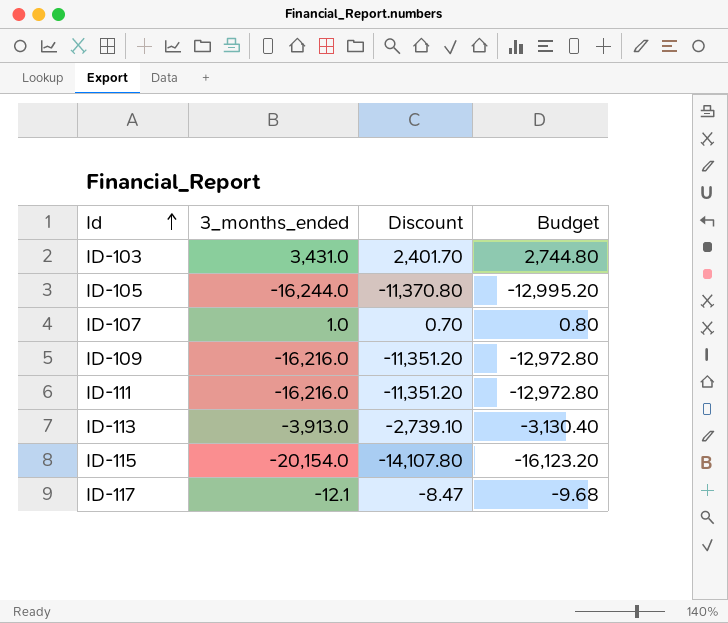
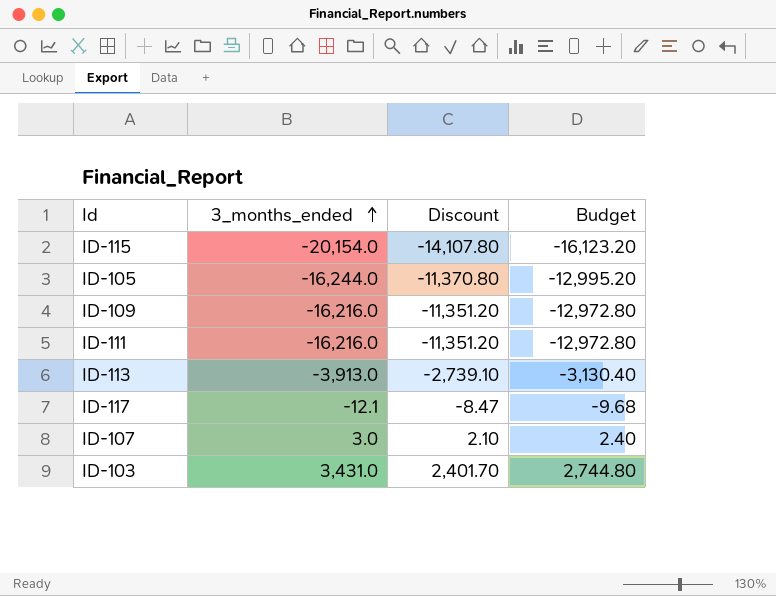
row order: Id ascending -> 3_months_ended ascending
ID-107 | 3_months_ended: 1.0 -> 3.0
ID-107 | Discount: 0.70 -> 2.10
ID-107 | Budget: 0.80 -> 2.40

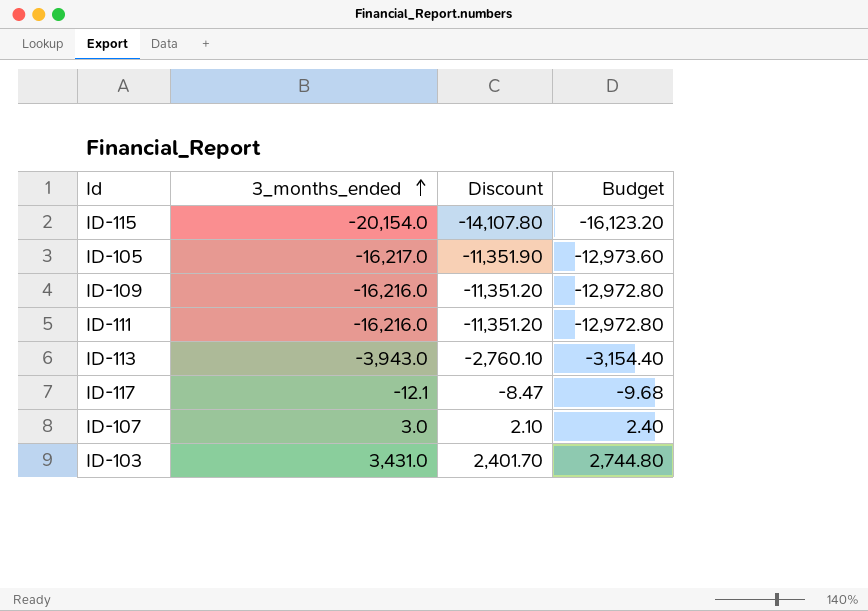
ID-105 | 3_months_ended: -16,244.0 -> -16,217.0
ID-105 | Discount: -11,370.80 -> -11,351.90
ID-105 | Budget: -12,995.20 -> -12,973.60
ID-113 | 3_months_ended: -3,913.0 -> -3,943.0
ID-113 | Discount: -2,739.10 -> -2,760.10
ID-113 | Budget: -3,130.40 -> -3,154.40

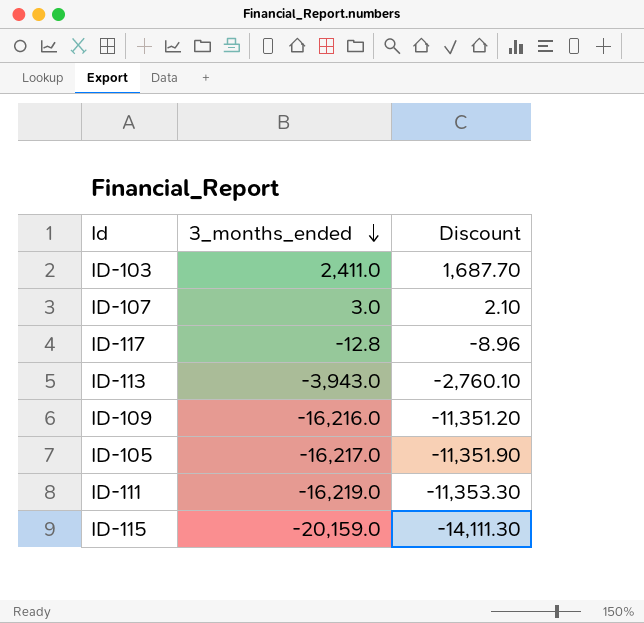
row order: 3_months_ended ascending -> 3_months_ended descending
column Budget | formula: [3_months_ended] * 0.8 -> none
ID-103 | 3_months_ended: 3,431.0 -> 2,411.0
ID-103 | Discount: 2,401.70 -> 1,687.70
ID-117 | 3_months_ended: -12.1 -> -12.8
ID-117 | Discount: -8.47 -> -8.96
ID-111 | 3_months_ended: -16,216.0 -> -16,219.0
ID-111 | Discount: -11,351.20 -> -11,353.30
ID-115 | 3_months_ended: -20,154.0 -> -20,159.0
ID-115 | Discount: -14,107.80 -> -14,111.30

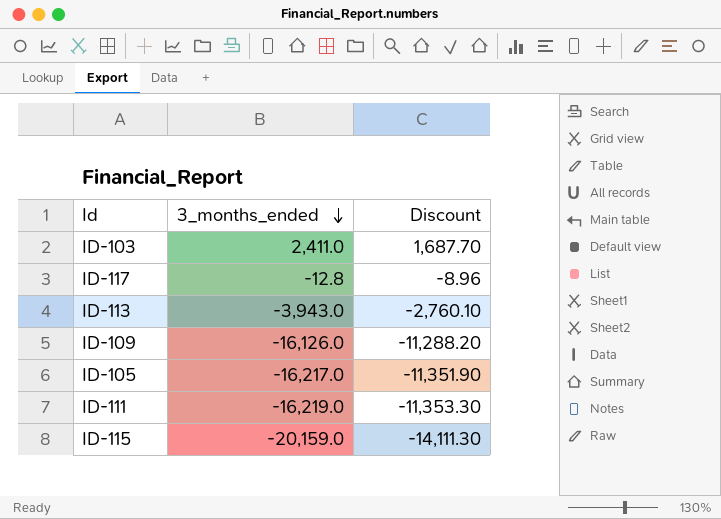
row ID-107: 3.0 | 2.10 -> none
ID-109 | 3_months_ended: -16,216.0 -> -16,126.0
ID-109 | Discount: -11,351.20 -> -11,288.20

